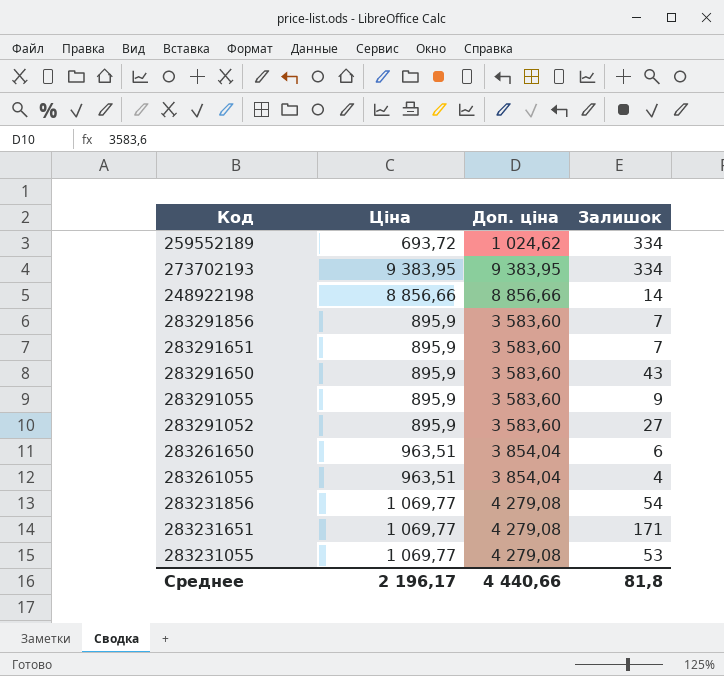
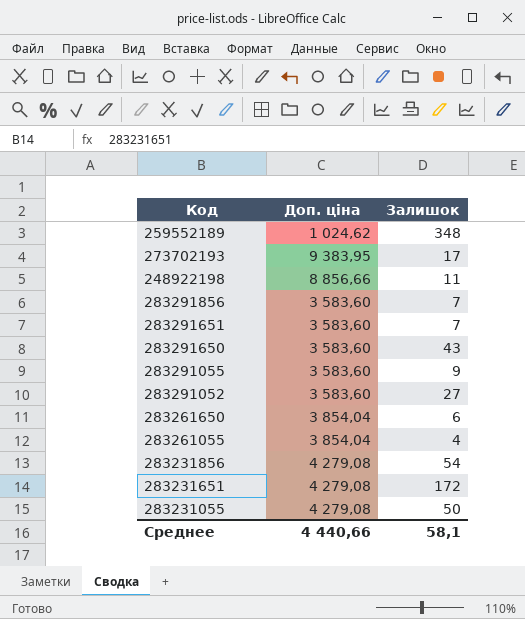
column Ціна | position: 2 -> none
259552189 | Залишок: 334 -> 348
273702193 | Залишок: 334 -> 17
248922198 | Залишок: 14 -> 11
283231651 | Залишок: 171 -> 172
283231055 | Залишок: 53 -> 50
Среднее | Залишок: 81,8 -> 58,1

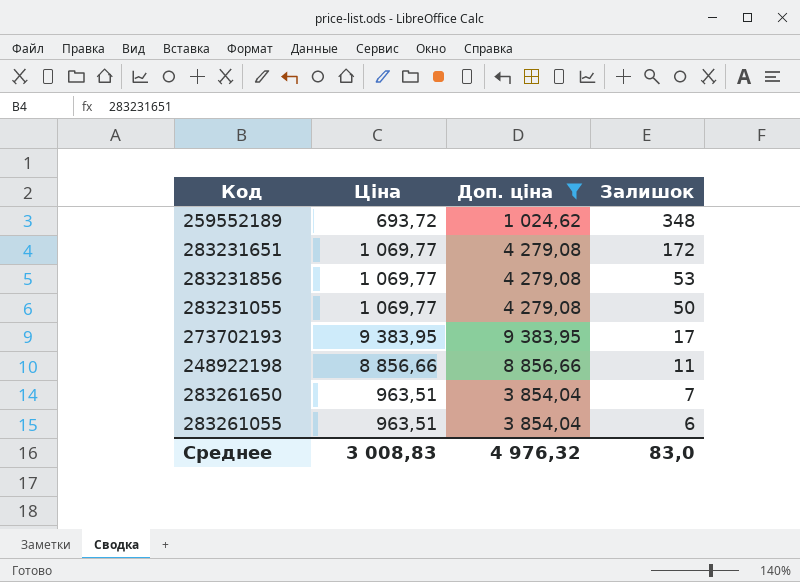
filter: none -> Доп. ціна != 3 583,60
row order: none -> Залишок descending
column Ціна | position: none -> 2
283231856 | Залишок: 54 -> 53
283261650 | Залишок: 6 -> 7
283261055 | Залишок: 4 -> 6
Среднее | Доп. ціна: 4 440,66 -> 4 976,32
Среднее | Залишок: 58,1 -> 83,0

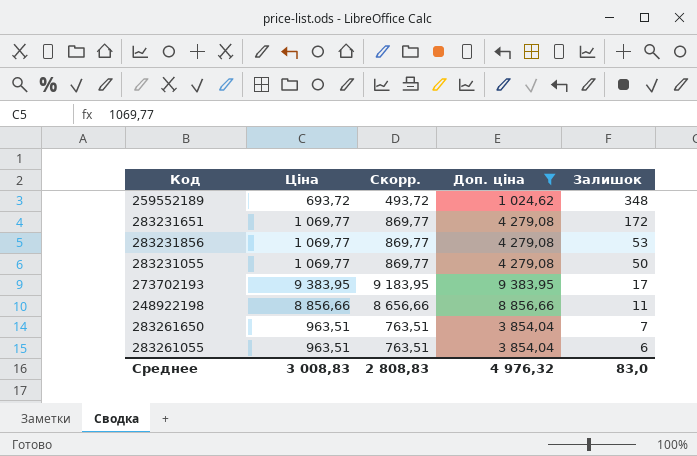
column Скорр. | formula: none -> [Ціна] - 200

